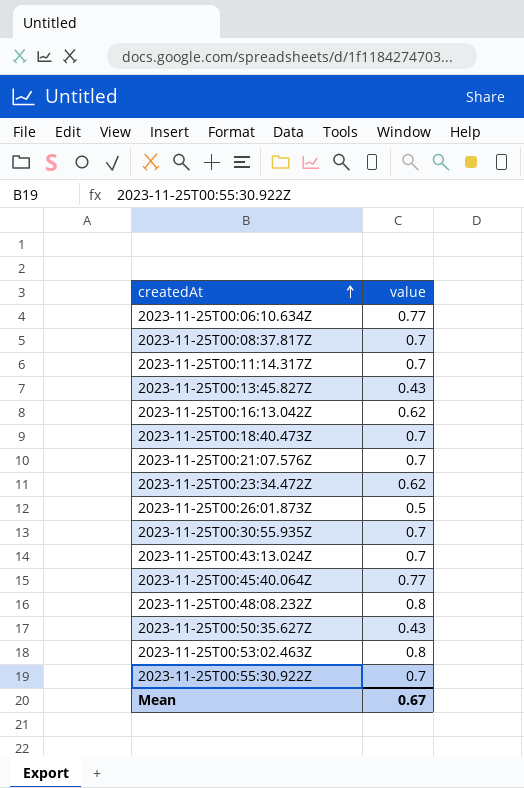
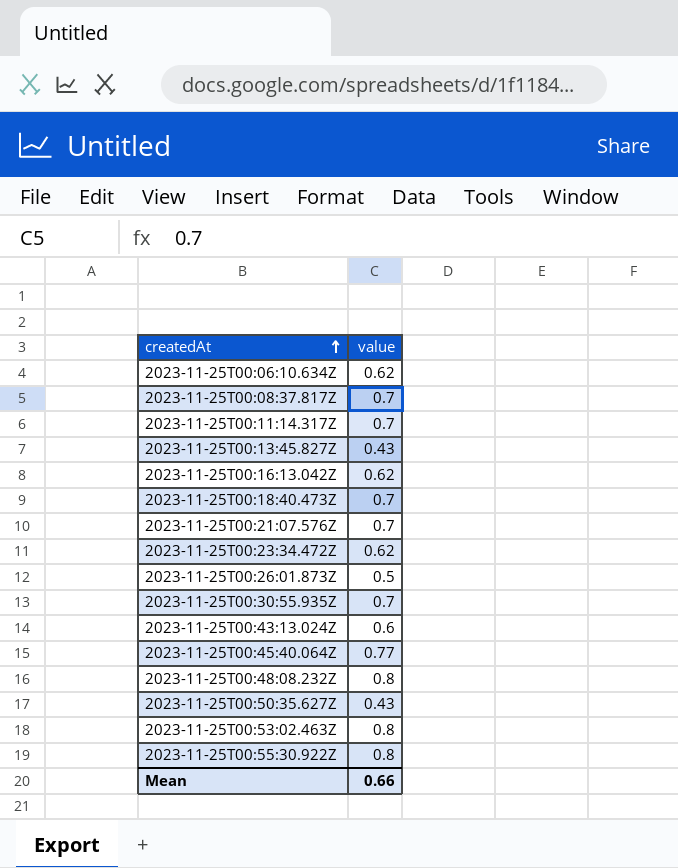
2023-11-25T00:06:10.634Z | value: 0.77 -> 0.62
2023-11-25T00:43:13.024Z | value: 0.7 -> 0.6
2023-11-25T00:55:30.922Z | value: 0.7 -> 0.8
Mean | value: 0.67 -> 0.66

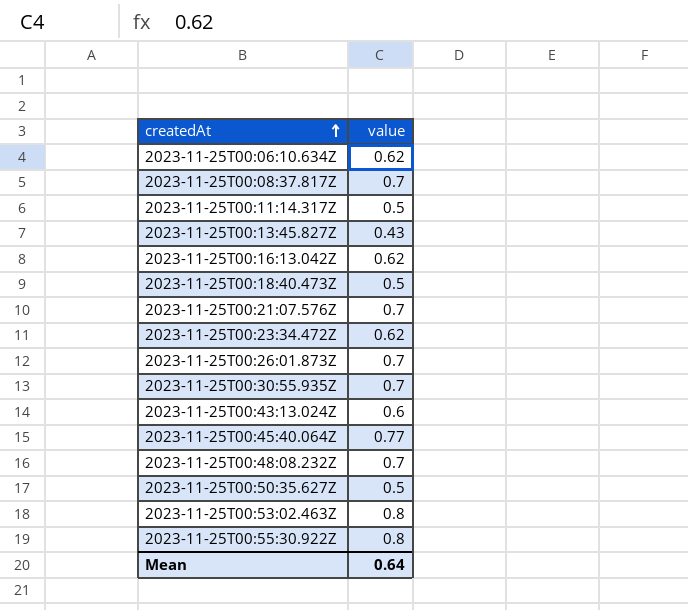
2023-11-25T00:11:14.317Z | value: 0.7 -> 0.5
2023-11-25T00:18:40.473Z | value: 0.7 -> 0.5
2023-11-25T00:26:01.873Z | value: 0.5 -> 0.7
2023-11-25T00:48:08.232Z | value: 0.8 -> 0.7
2023-11-25T00:50:35.627Z | value: 0.43 -> 0.5
Mean | value: 0.66 -> 0.64

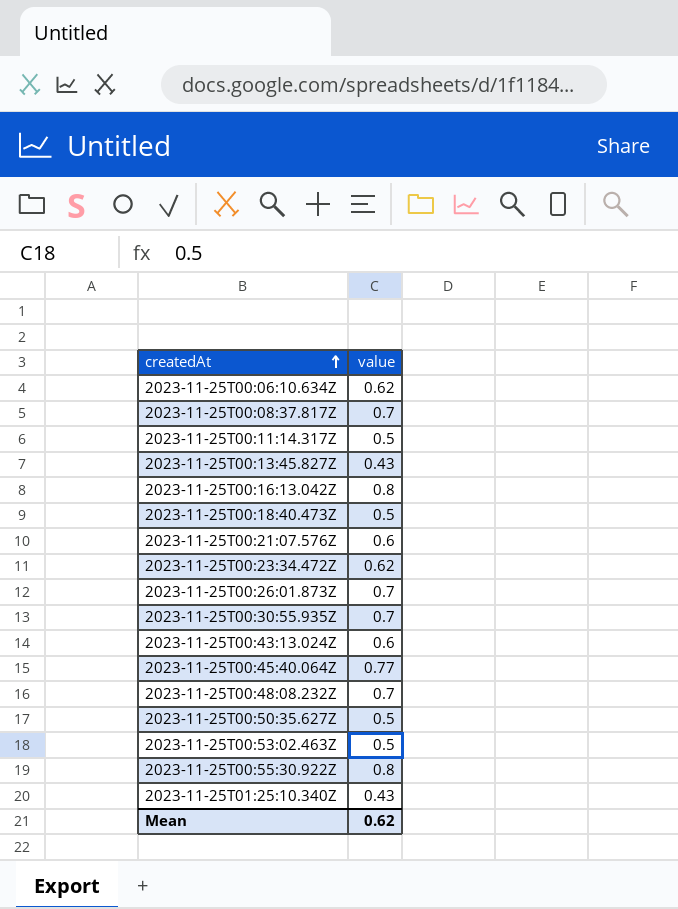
2023-11-25T00:16:13.042Z | value: 0.62 -> 0.8
2023-11-25T00:21:07.576Z | value: 0.7 -> 0.6
2023-11-25T00:53:02.463Z | value: 0.8 -> 0.5
row 2023-11-25T01:25:10.340Z: none -> 0.43
Mean | value: 0.64 -> 0.62

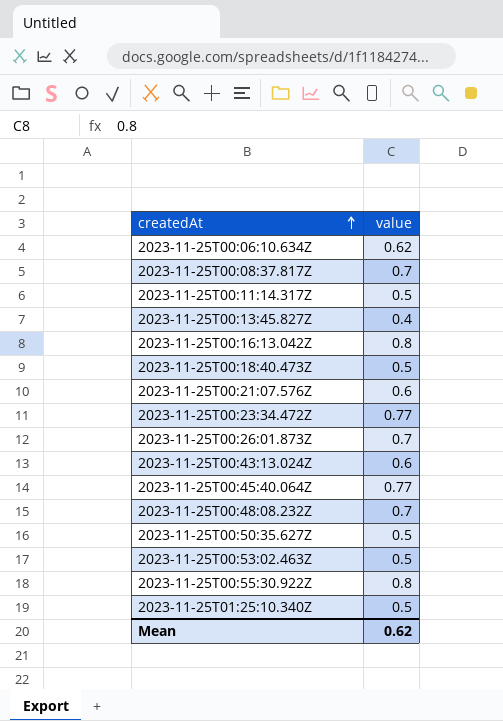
row 2023-11-25T00:30:55.935Z: 0.7 -> none
2023-11-25T00:13:45.827Z | value: 0.43 -> 0.4
2023-11-25T00:23:34.472Z | value: 0.62 -> 0.77
2023-11-25T01:25:10.340Z | value: 0.43 -> 0.5

